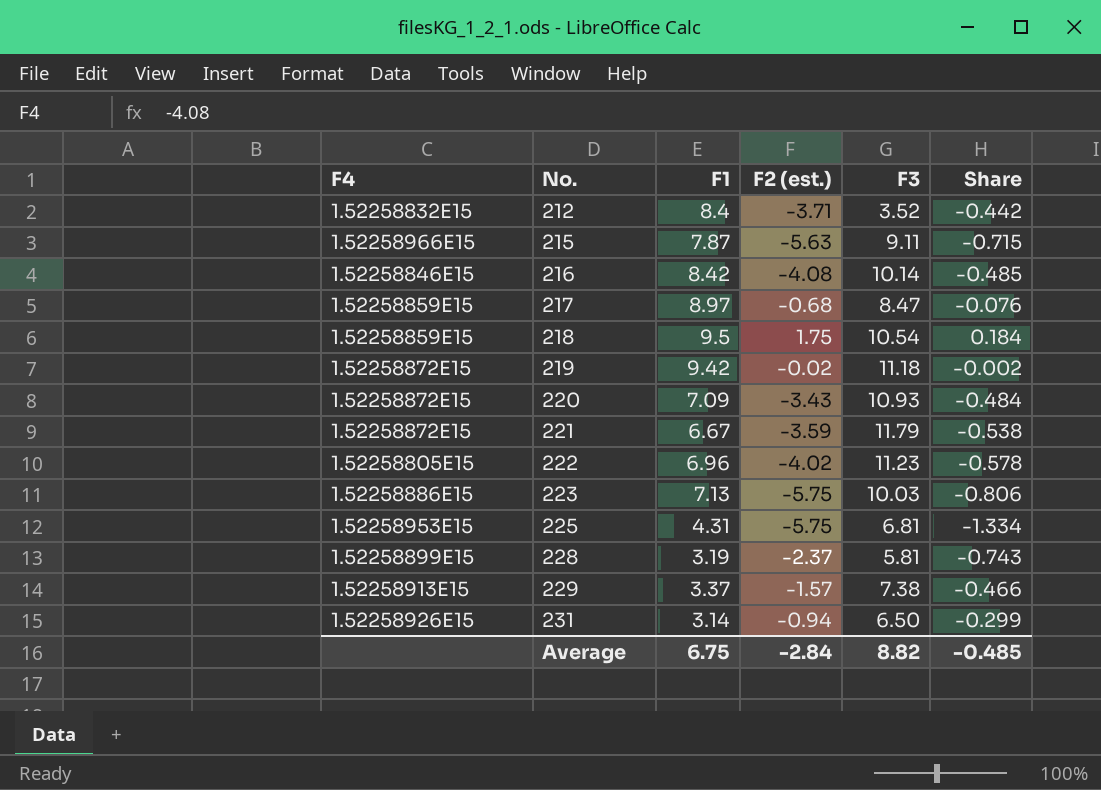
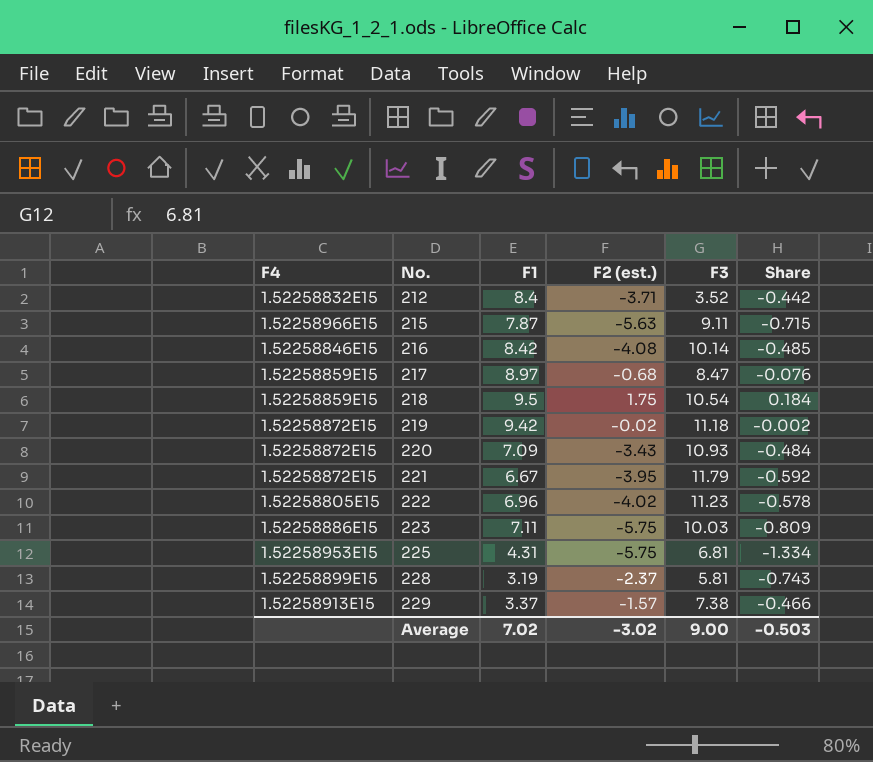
row 231: 1.52258926E15 | 3.14 | -0.94 | 6.50 | -0.299 -> none
221 | F2 (est.): -3.59 -> -3.95
221 | Share: -0.538 -> -0.592
223 | F1: 7.13 -> 7.11
223 | Share: -0.806 -> -0.809
Average | F1: 6.75 -> 7.02
Average | F2 (est.): -2.84 -> -3.02
Average | F3: 8.82 -> 9.00
Average | Share: -0.485 -> -0.503

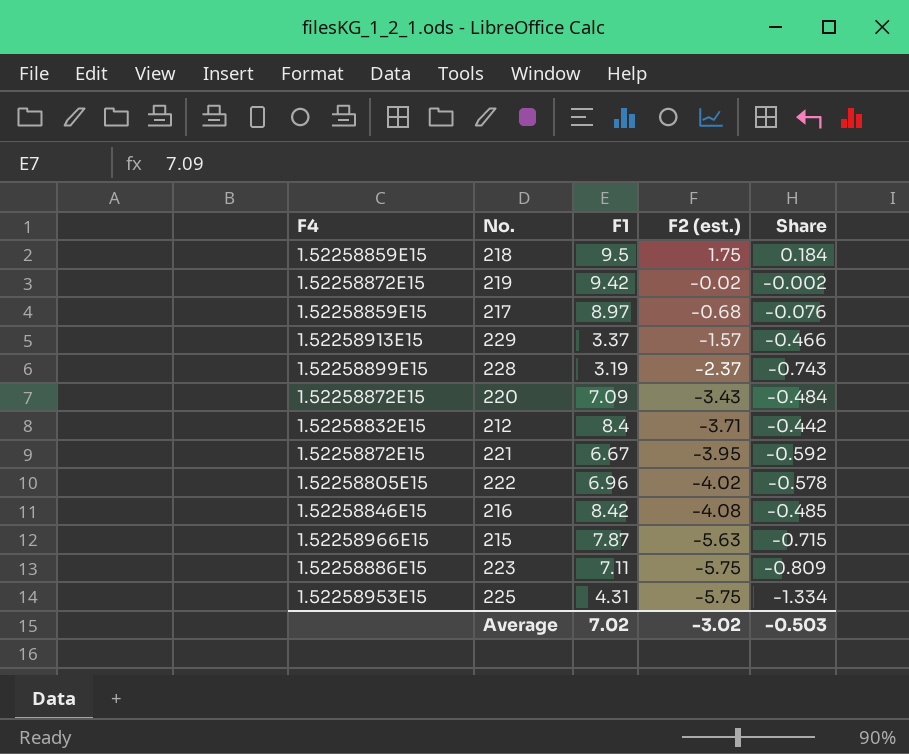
row order: No. ascending -> F2 (est.) descending
column F3 | position: 5 -> none

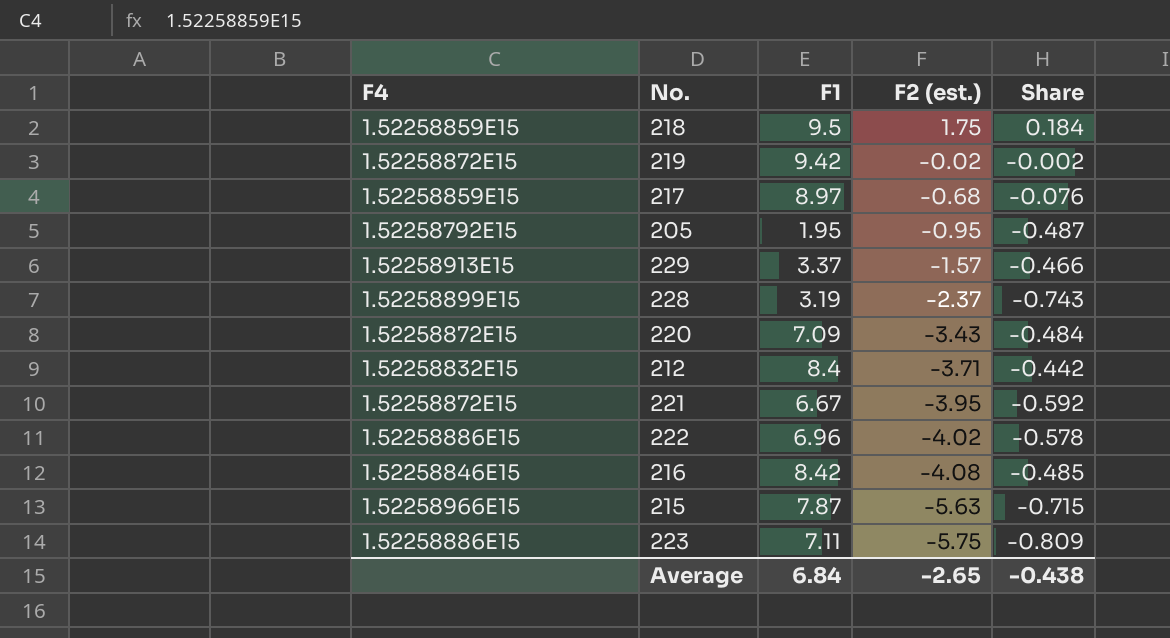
row 225: 1.52258953E15 | 4.31 | -5.75 | -1.334 -> none
row 205: none -> 1.52258792E15 | 1.95 | -0.95 | -0.487
222 | F4: 1.52258805E15 -> 1.52258886E15
Average | F1: 7.02 -> 6.84
Average | F2 (est.): -3.02 -> -2.65
Average | Share: -0.503 -> -0.438

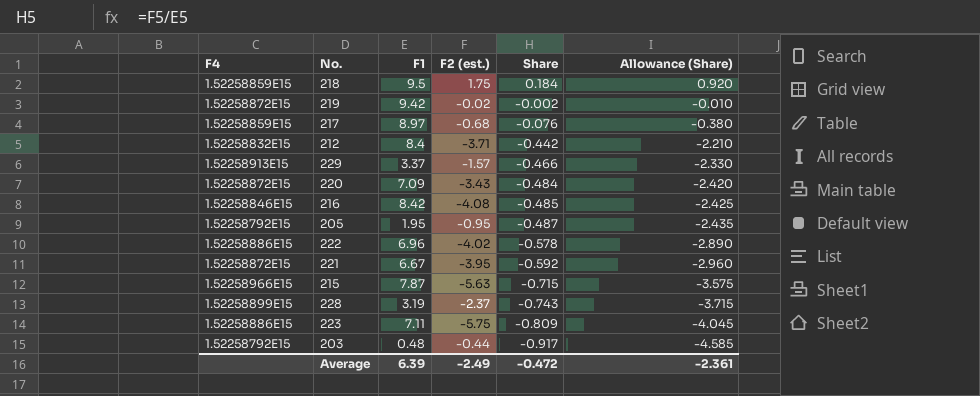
row order: F2 (est.) descending -> Share descending
column Allowance (Share) | formula: none -> [Share] * 5
row 203: none -> 1.52258792E15 | 0.48 | -0.44 | -0.917 | -4.585
Average | F1: 6.84 -> 6.39
Average | F2 (est.): -2.65 -> -2.49
Average | Share: -0.438 -> -0.472

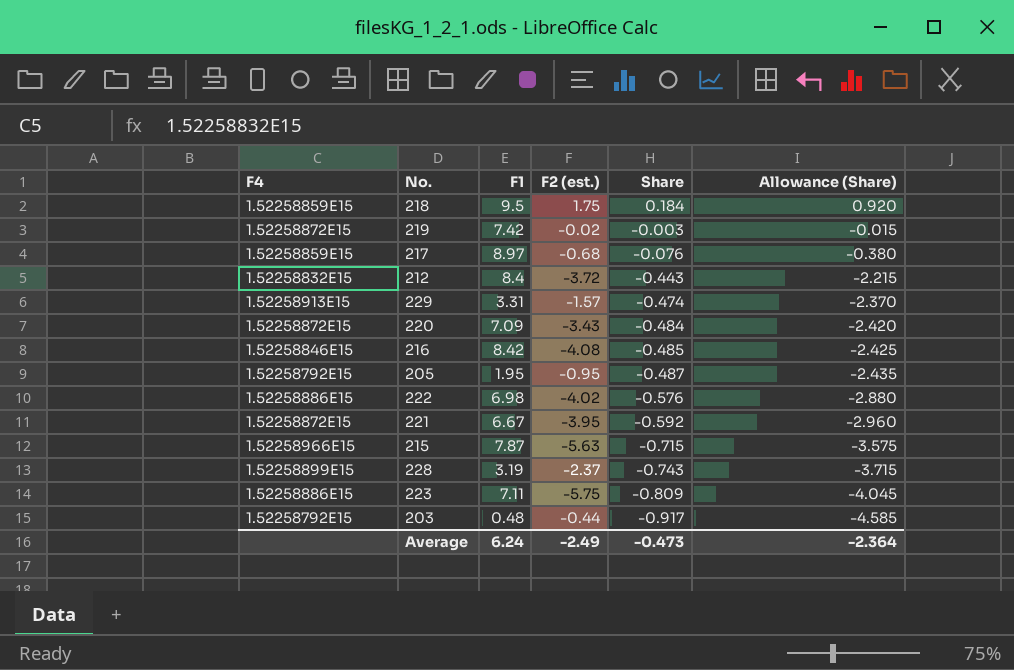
219 | F1: 9.42 -> 7.42
219 | Share: -0.002 -> -0.003
219 | Allowance (Share): -0.010 -> -0.015
212 | F2 (est.): -3.71 -> -3.72
212 | Share: -0.442 -> -0.443
212 | Allowance (Share): -2.210 -> -2.215
229 | F1: 3.37 -> 3.31
229 | Share: -0.466 -> -0.474
229 | Allowance (Share): -2.330 -> -2.370
222 | F1: 6.96 -> 6.98
222 | Share: -0.578 -> -0.576
222 | Allowance (Share): -2.890 -> -2.880
Average | F1: 6.39 -> 6.24
Average | Share: -0.472 -> -0.473
Average | Allowance (Share): -2.361 -> -2.364

